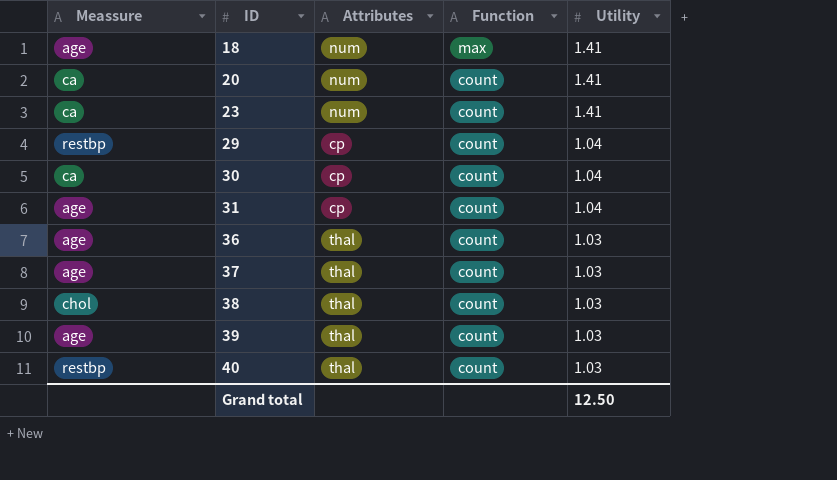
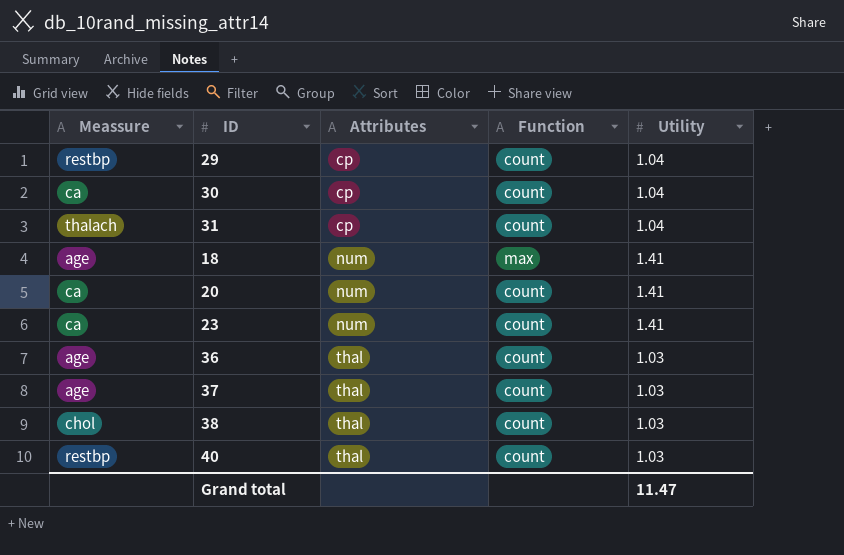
row order: ID ascending -> Attributes ascending
row 39: age | thal | count | 1.03 -> none
31 | Meassure: age -> thalach
Grand total | Utility: 12.50 -> 11.47

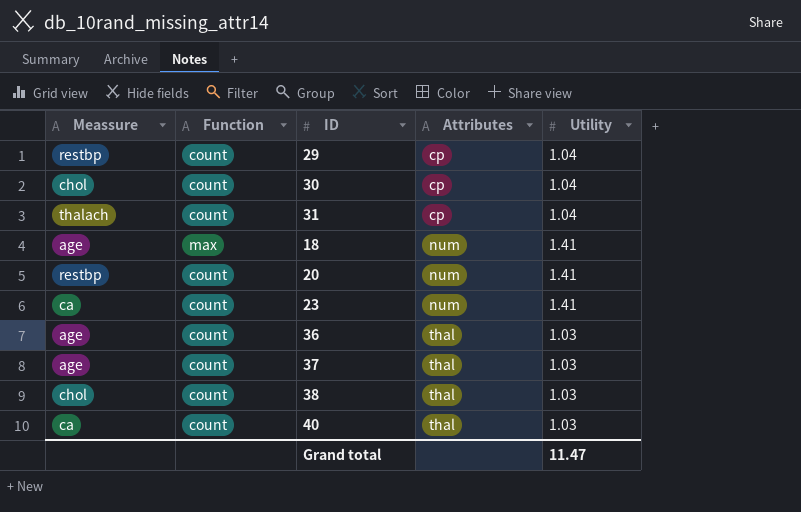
column Function | position: 4 -> 2
30 | Meassure: ca -> chol
20 | Meassure: ca -> restbp
40 | Meassure: restbp -> ca

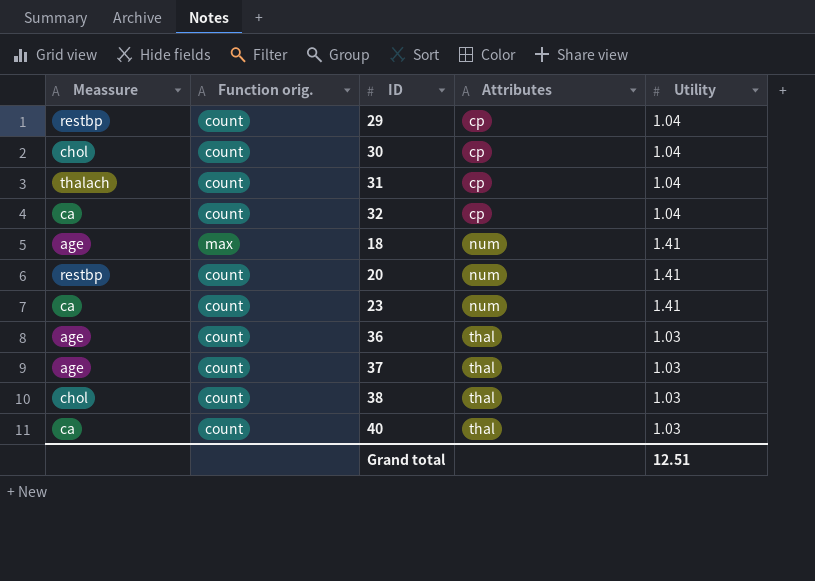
column name: Function -> Function orig.
row 32: none -> ca | count | cp | 1.04
Grand total | Utility: 11.47 -> 12.51

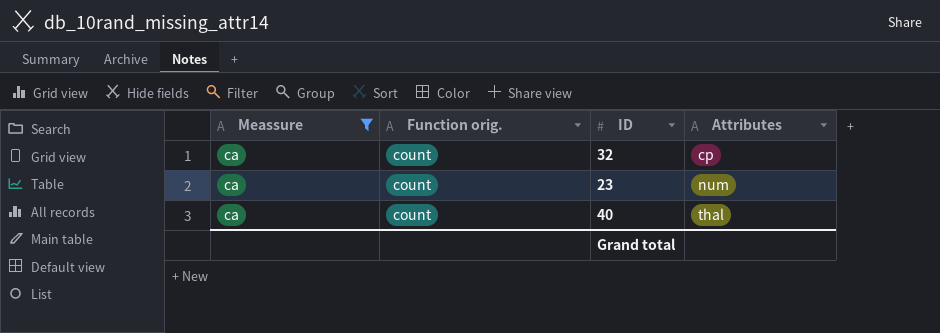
filter: none -> Meassure = ca
column Utility | position: 5 -> none

